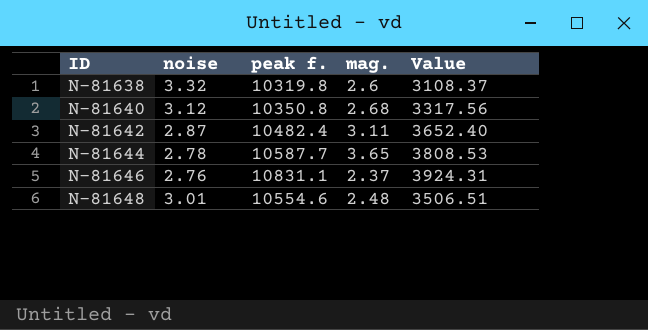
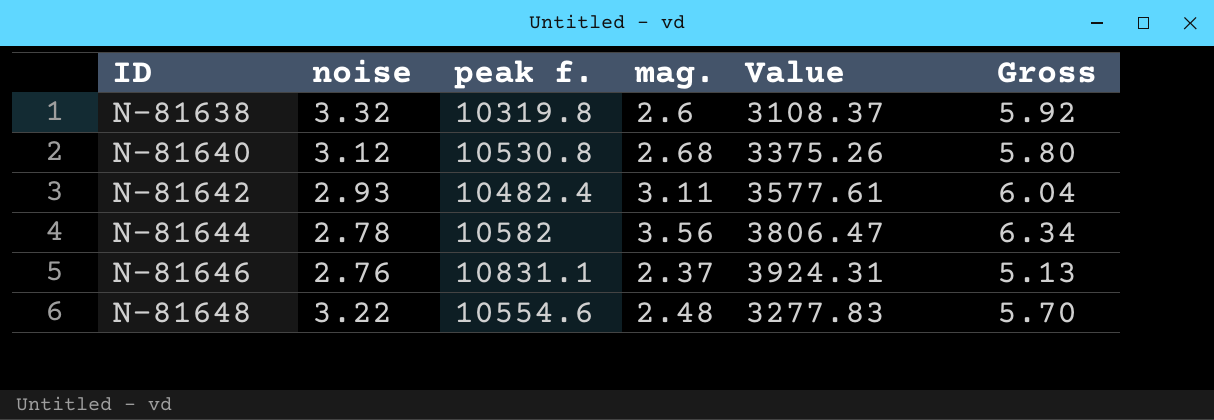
column Gross | formula: none -> [noise] + [mag.]
N-81640 | peak f.: 10350.8 -> 10530.8
N-81640 | Value: 3317.56 -> 3375.26
N-81642 | noise: 2.87 -> 2.93
N-81642 | Value: 3652.40 -> 3577.61
N-81644 | peak f.: 10587.7 -> 10582
N-81644 | mag.: 3.65 -> 3.56
N-81644 | Value: 3808.53 -> 3806.47
N-81648 | noise: 3.01 -> 3.22
N-81648 | Value: 3506.51 -> 3277.83

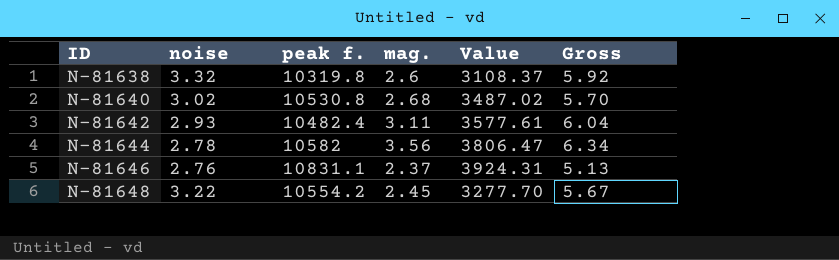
N-81640 | noise: 3.12 -> 3.02
N-81640 | Value: 3375.26 -> 3487.02
N-81640 | Gross: 5.80 -> 5.70
N-81648 | peak f.: 10554.6 -> 10554.2
N-81648 | mag.: 2.48 -> 2.45
N-81648 | Value: 3277.83 -> 3277.70
N-81648 | Gross: 5.70 -> 5.67

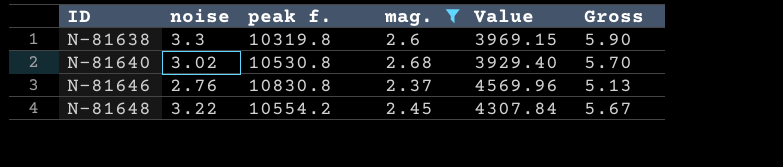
filter: none -> mag. <= 2.68
column Value | formula: [peak f.] / [noise] -> [peak f.] / [mag.]
N-81638 | noise: 3.32 -> 3.3
N-81638 | Gross: 5.92 -> 5.90
N-81646 | peak f.: 10831.1 -> 10830.8

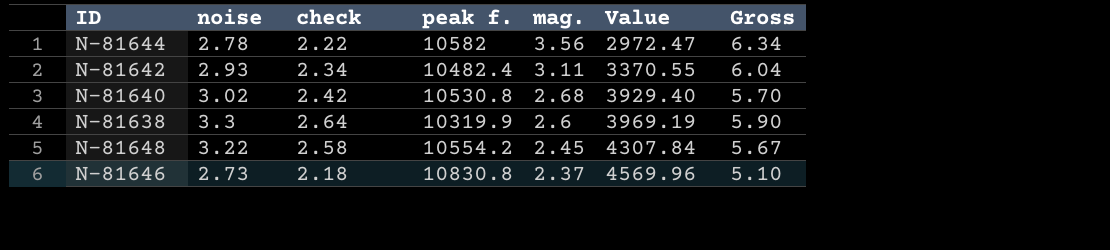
filter: mag. <= 2.68 -> none
row order: ID ascending -> mag. descending
column check | formula: none -> [noise] * 0.8
N-81638 | peak f.: 10319.8 -> 10319.9
N-81638 | Value: 3969.15 -> 3969.19
N-81646 | noise: 2.76 -> 2.73
N-81646 | Gross: 5.13 -> 5.10

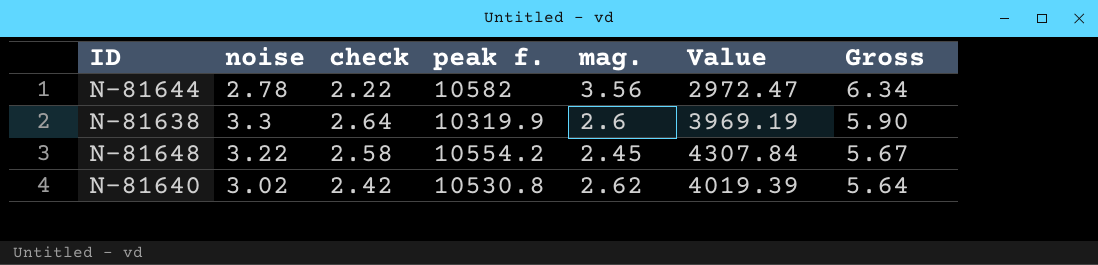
row order: mag. descending -> Gross descending
row N-81642: 2.93 | 2.34 | 10482.4 | 3.11 | 3370.55 | 6.04 -> none
row N-81646: 2.73 | 2.18 | 10830.8 | 2.37 | 4569.96 | 5.10 -> none
N-81640 | mag.: 2.68 -> 2.62
N-81640 | Value: 3929.40 -> 4019.39
N-81640 | Gross: 5.70 -> 5.64

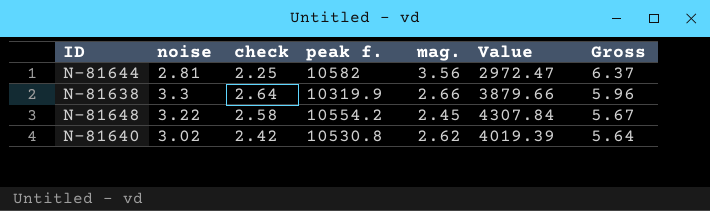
N-81644 | noise: 2.78 -> 2.81
N-81644 | check: 2.22 -> 2.25
N-81644 | Gross: 6.34 -> 6.37
N-81638 | mag.: 2.6 -> 2.66
N-81638 | Value: 3969.19 -> 3879.66
N-81638 | Gross: 5.90 -> 5.96

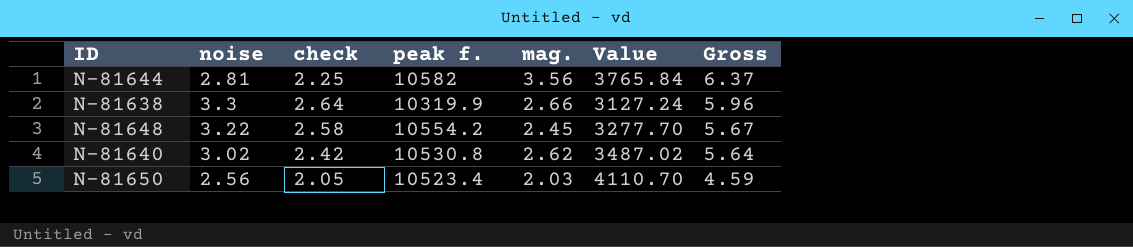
column Value | formula: [peak f.] / [mag.] -> [peak f.] / [noise]
row N-81650: none -> 2.56 | 2.05 | 10523.4 | 2.03 | 4110.70 | 4.59

